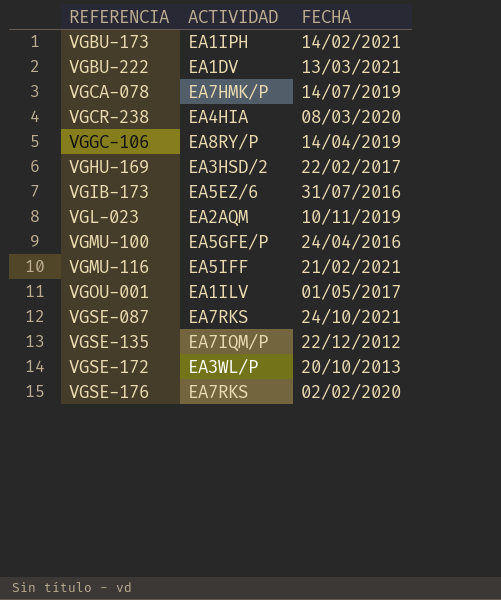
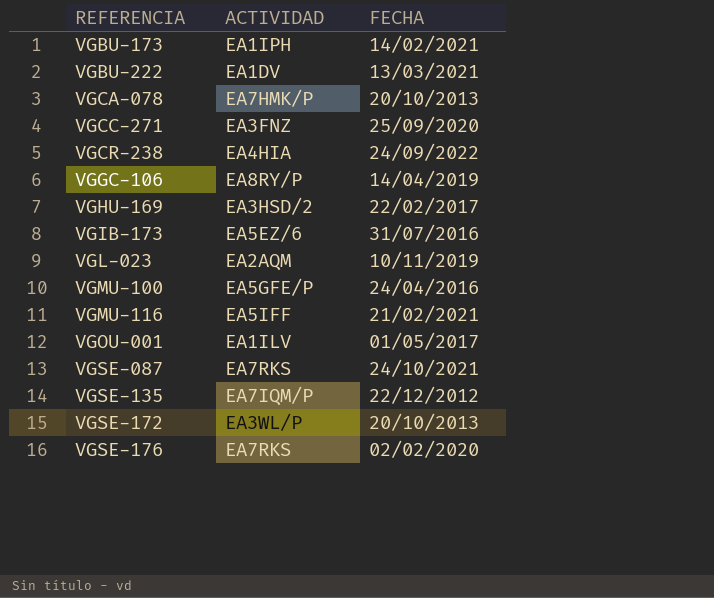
VGCA-078 | FECHA: 14/07/2019 -> 20/10/2013
row VGCC-271: none -> EA3FNZ | 25/09/2020
VGCR-238 | FECHA: 08/03/2020 -> 24/09/2022

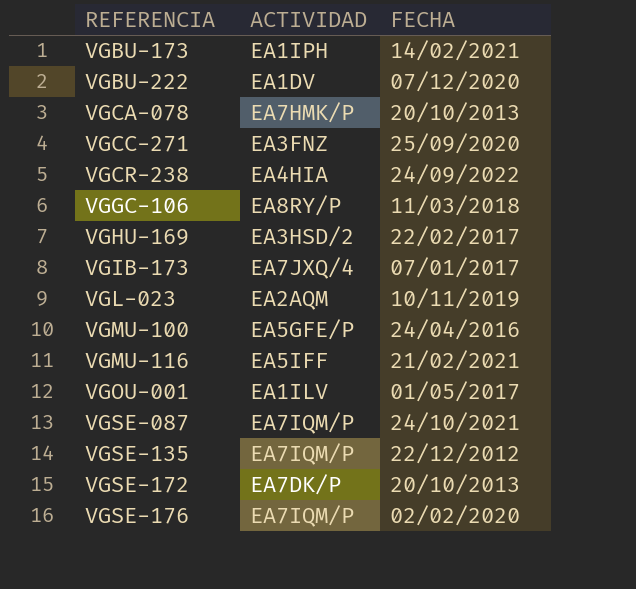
VGBU-222 | FECHA: 13/03/2021 -> 07/12/2020
VGGC-106 | FECHA: 14/04/2019 -> 11/03/2018
VGIB-173 | ACTIVIDAD: EA5EZ/6 -> EA7JXQ/4
VGIB-173 | FECHA: 31/07/2016 -> 07/01/2017
VGSE-087 | ACTIVIDAD: EA7RKS -> EA7IQM/P
VGSE-172 | ACTIVIDAD: EA3WL/P -> EA7DK/P
VGSE-176 | ACTIVIDAD: EA7RKS -> EA7IQM/P

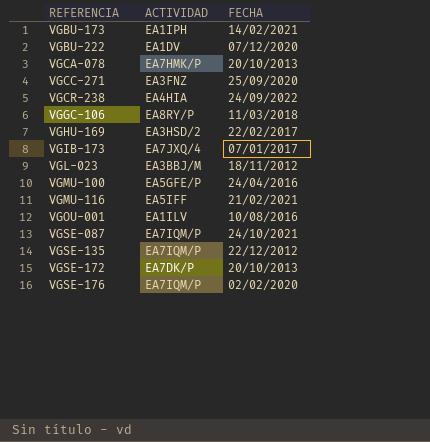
VGL-023 | ACTIVIDAD: EA2AQM -> EA3BBJ/M
VGL-023 | FECHA: 10/11/2019 -> 18/11/2012
VGOU-001 | FECHA: 01/05/2017 -> 10/08/2016

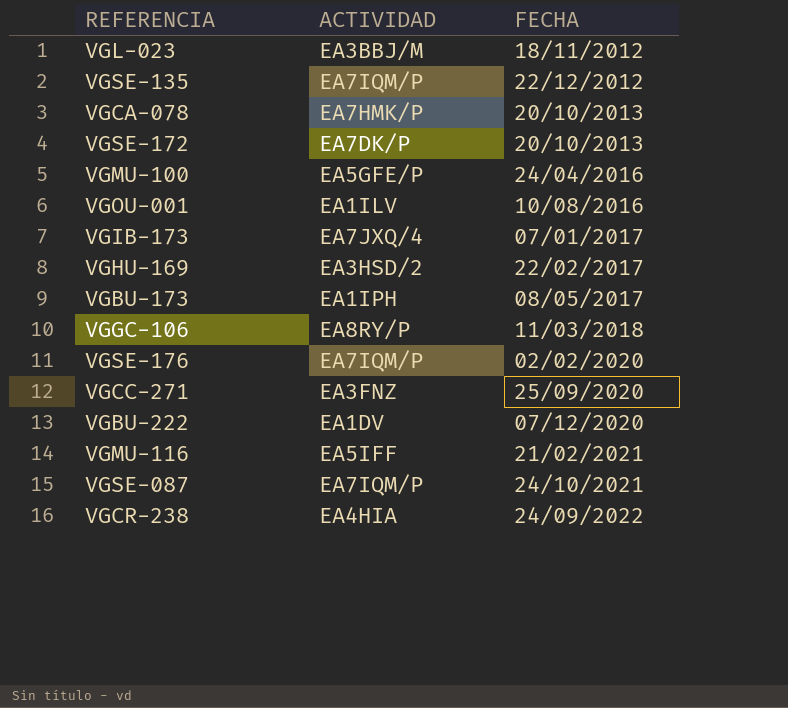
row order: REFERENCIA ascending -> FECHA ascending
VGBU-173 | FECHA: 14/02/2021 -> 08/05/2017

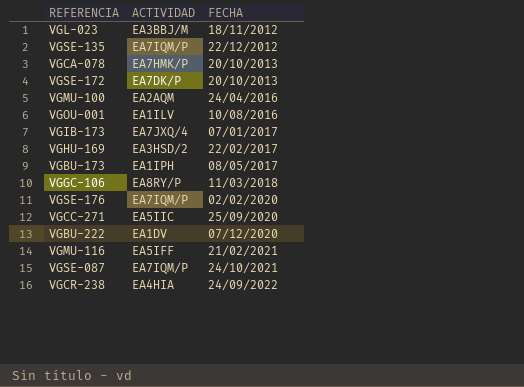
VGMU-100 | ACTIVIDAD: EA5GFE/P -> EA2AQM
VGCC-271 | ACTIVIDAD: EA3FNZ -> EA5IIC

